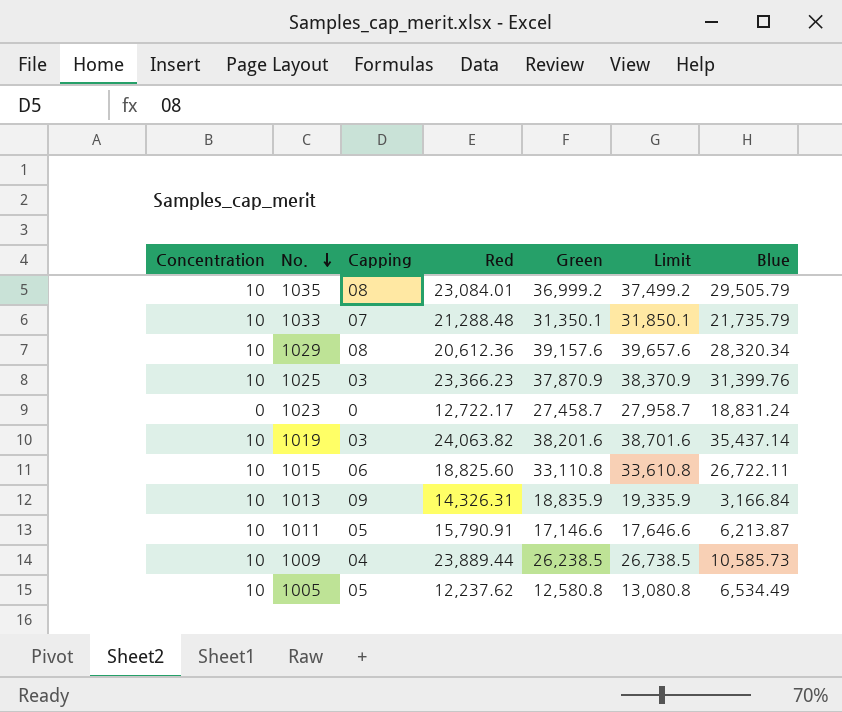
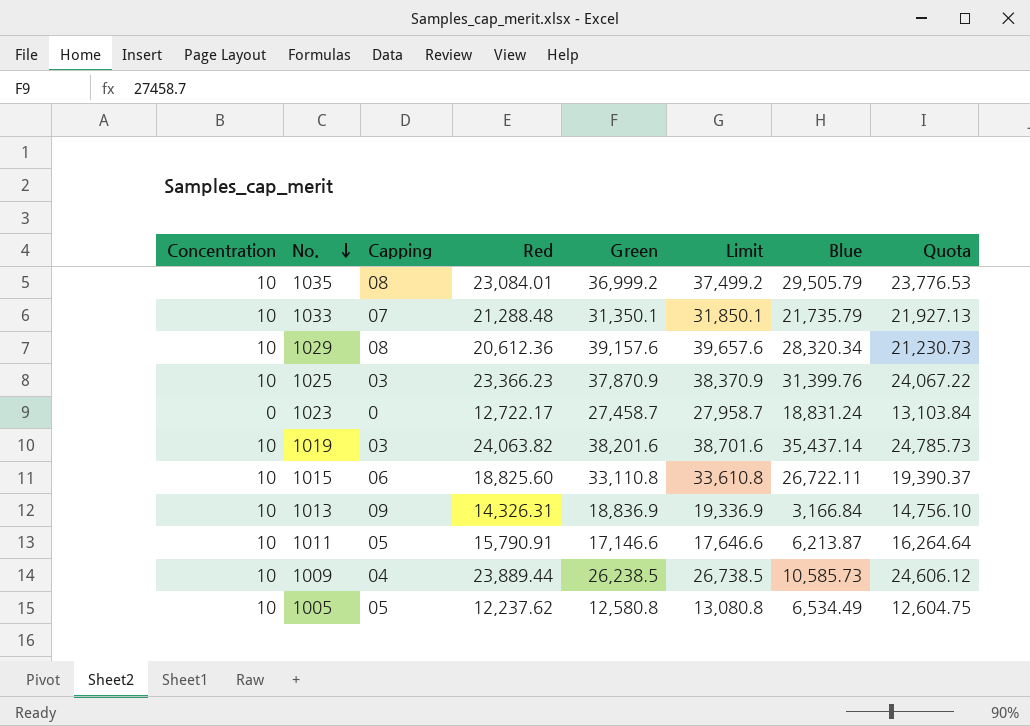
column Quota | formula: none -> [Red] * 1.03
1013 | Green: 18,835.9 -> 18,836.9
1013 | Limit: 19,335.9 -> 19,336.9

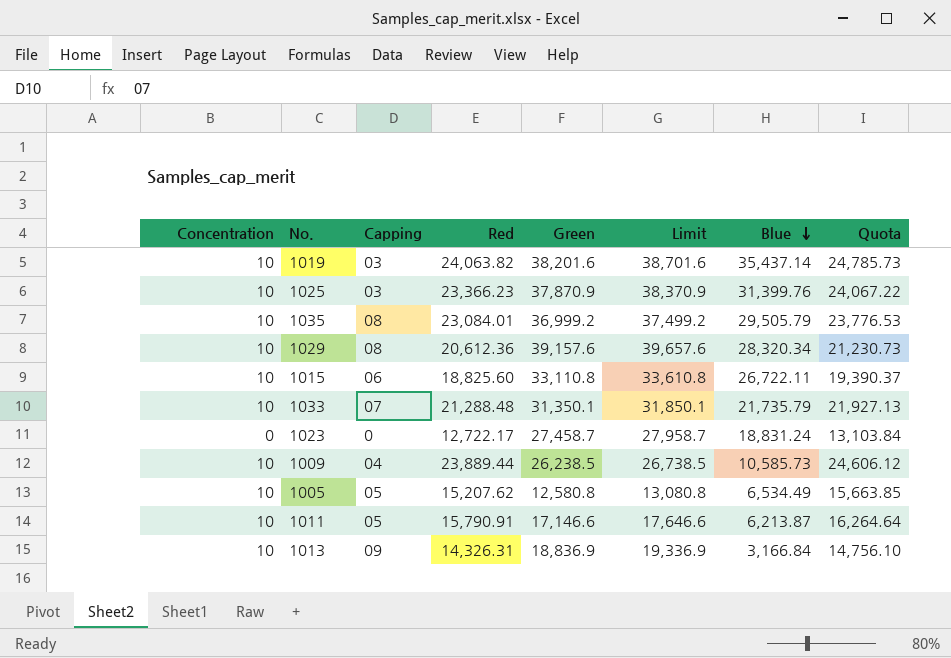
row order: No. descending -> Blue descending
1005 | Red: 12,237.62 -> 15,207.62
1005 | Quota: 12,604.75 -> 15,663.85

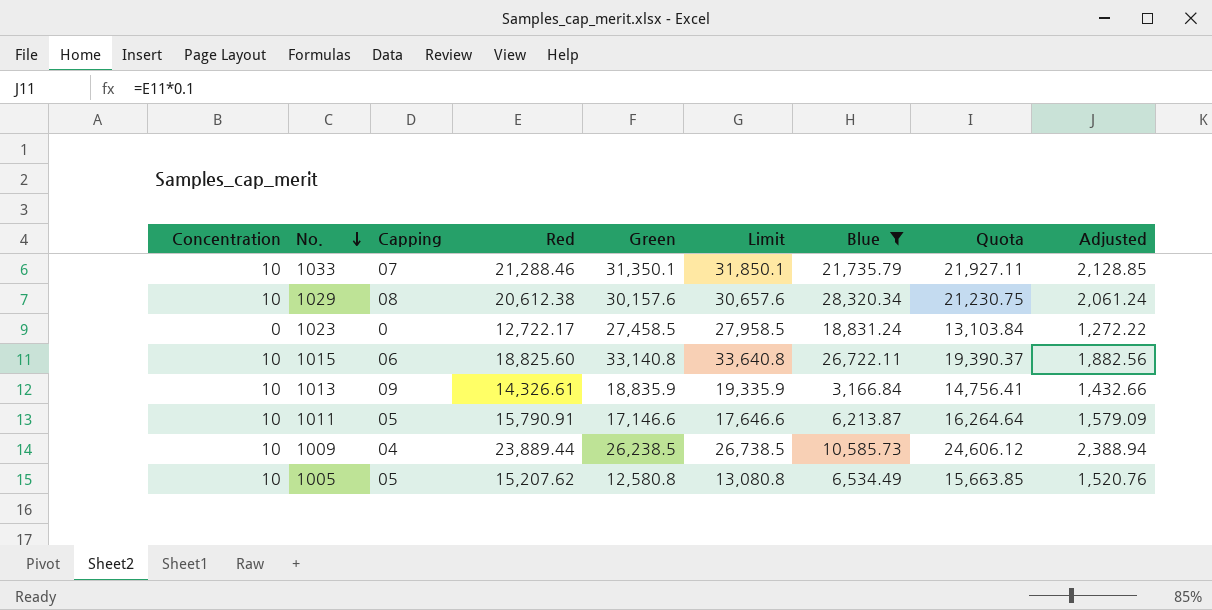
filter: none -> Blue <= 28,320.34
row order: Blue descending -> No. descending
column Adjusted | formula: none -> [Red] * 0.1
1033 | Red: 21,288.48 -> 21,288.46
1033 | Quota: 21,927.13 -> 21,927.11
1029 | Red: 20,612.36 -> 20,612.38
1029 | Green: 39,157.6 -> 30,157.6
1029 | Limit: 39,657.6 -> 30,657.6
1029 | Quota: 21,230.73 -> 21,230.75
1023 | Green: 27,458.7 -> 27,458.5
1023 | Limit: 27,958.7 -> 27,958.5
1015 | Green: 33,110.8 -> 33,140.8
1015 | Limit: 33,610.8 -> 33,640.8
1013 | Red: 14,326.31 -> 14,326.61
1013 | Green: 18,836.9 -> 18,835.9
1013 | Limit: 19,336.9 -> 19,335.9
1013 | Quota: 14,756.10 -> 14,756.41

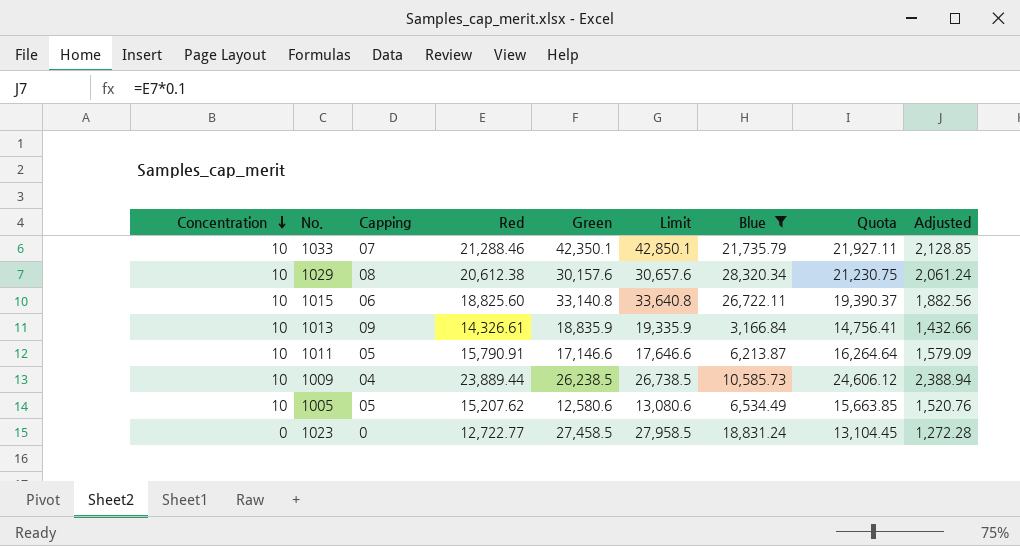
row order: No. descending -> Concentration descending
1033 | Green: 31,350.1 -> 42,350.1
1033 | Limit: 31,850.1 -> 42,850.1
1005 | Green: 12,580.8 -> 12,580.6
1005 | Limit: 13,080.8 -> 13,080.6
1023 | Red: 12,722.17 -> 12,722.77
1023 | Quota: 13,103.84 -> 13,104.45
1023 | Adjusted: 1,272.22 -> 1,272.28

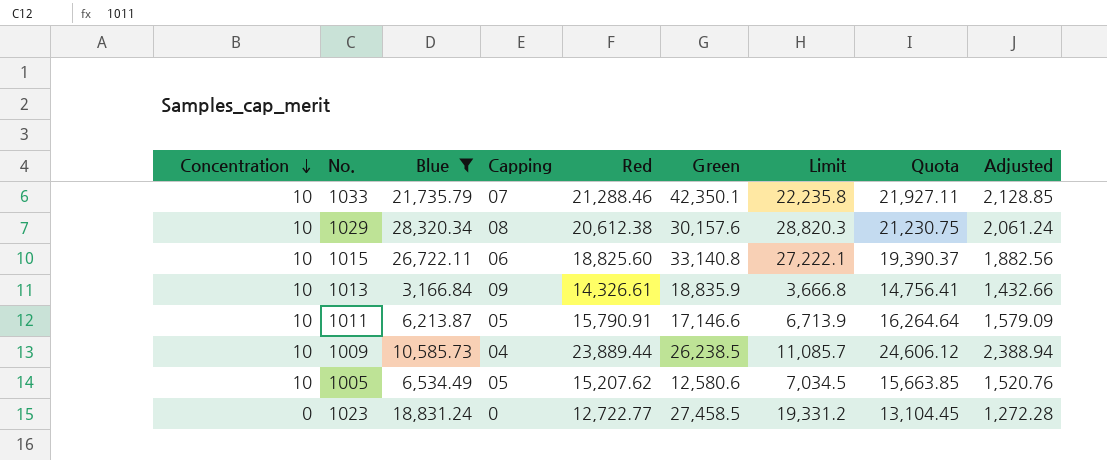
column Blue | position: 7 -> 3
column Limit | formula: [Green] + 500 -> [Blue] + 500

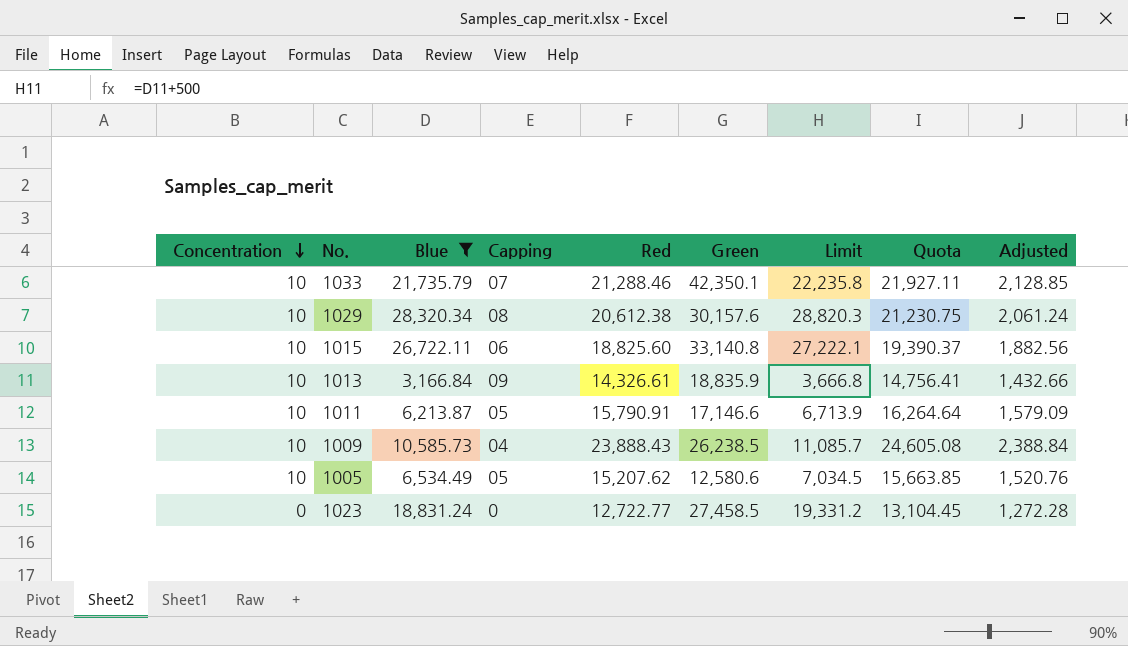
1009 | Red: 23,889.44 -> 23,888.43
1009 | Quota: 24,606.12 -> 24,605.08
1009 | Adjusted: 2,388.94 -> 2,388.84

